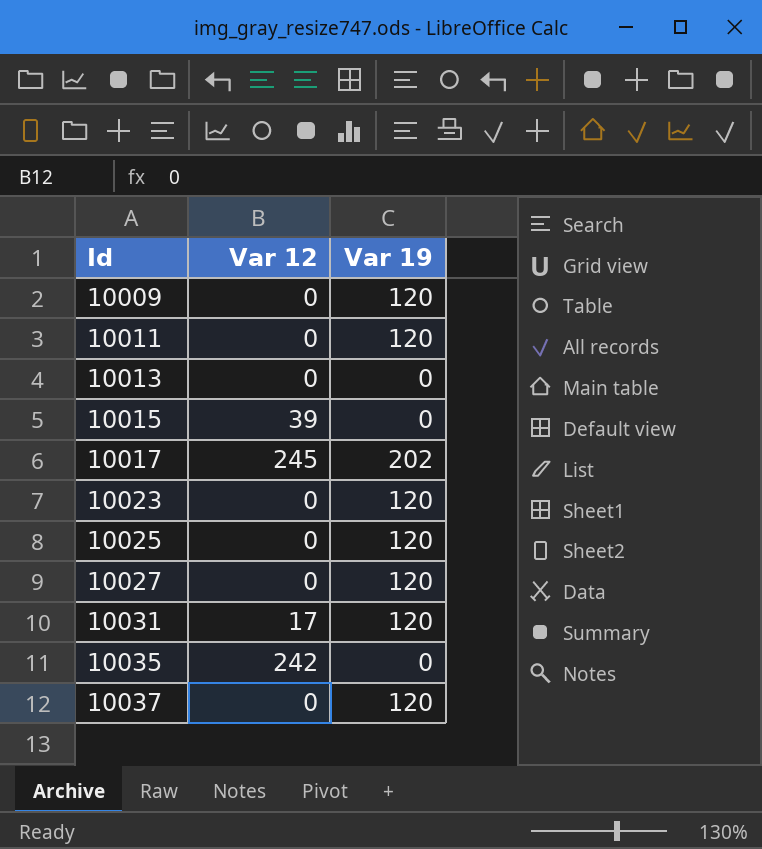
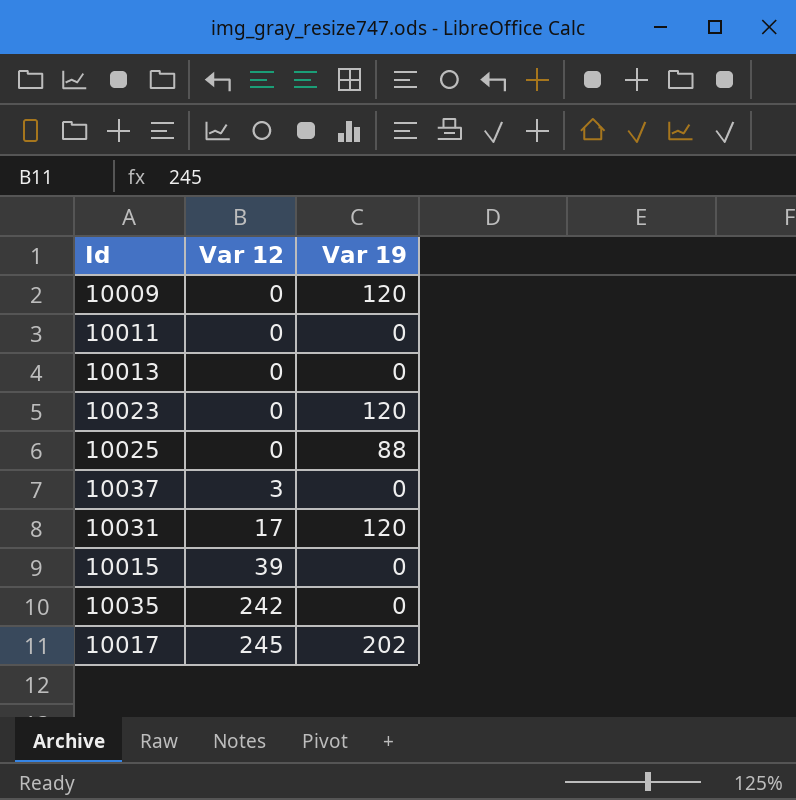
row order: Id ascending -> Var 12 ascending
row 10027: 0 | 120 -> none
10011 | Var 19: 120 -> 0
10025 | Var 19: 120 -> 88
10037 | Var 12: 0 -> 3
10037 | Var 19: 120 -> 0

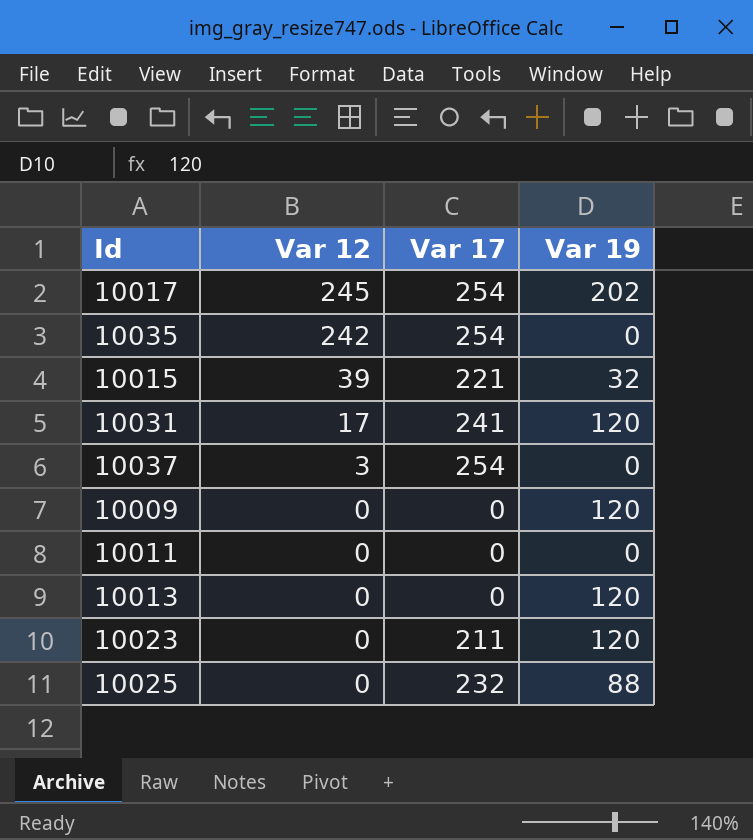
row order: Var 12 ascending -> Var 12 descending
column Var 17 | position: none -> 3
10015 | Var 19: 0 -> 32
10013 | Var 19: 0 -> 120

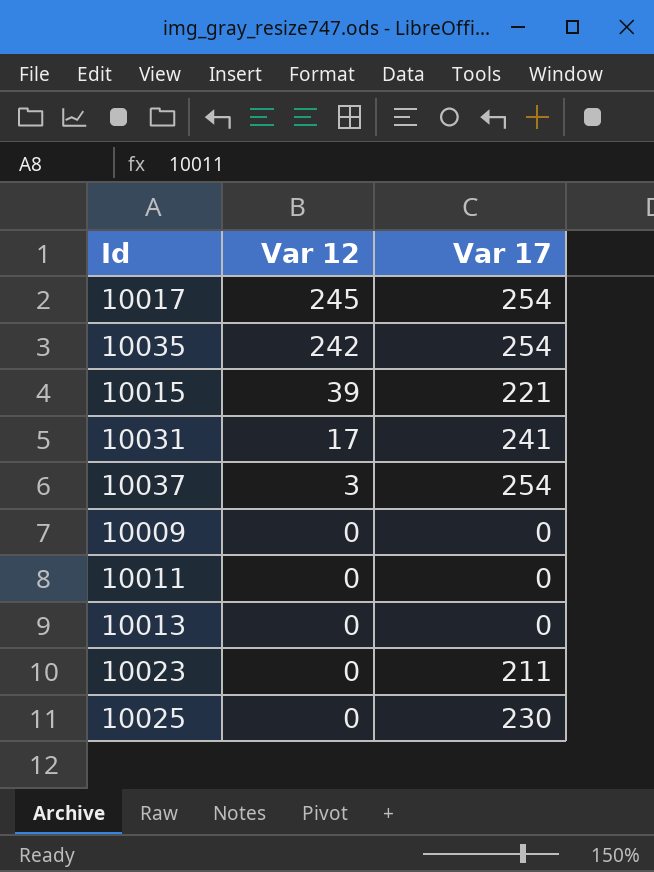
column Var 19 | position: 4 -> none
10025 | Var 17: 232 -> 230

